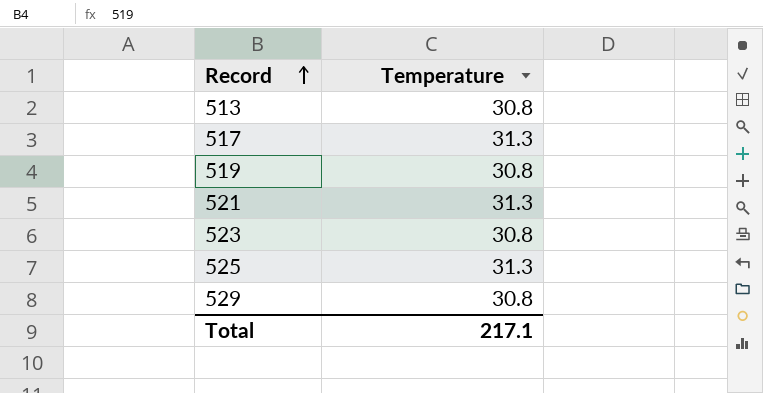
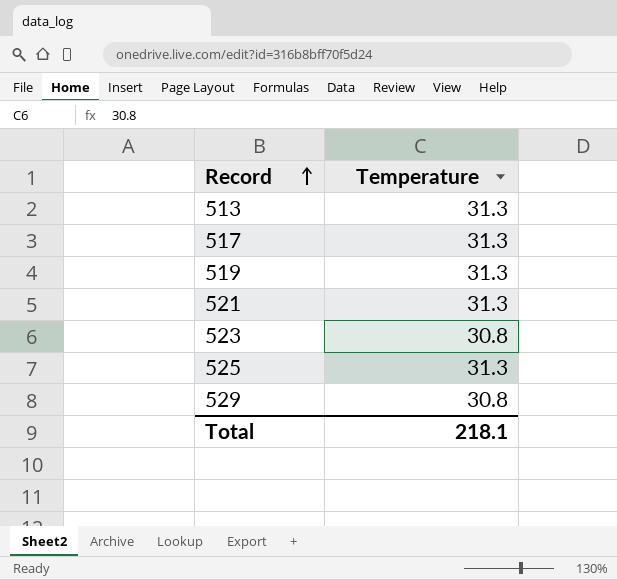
513 | Temperature: 30.8 -> 31.3
519 | Temperature: 30.8 -> 31.3
Total | Temperature: 217.1 -> 218.1

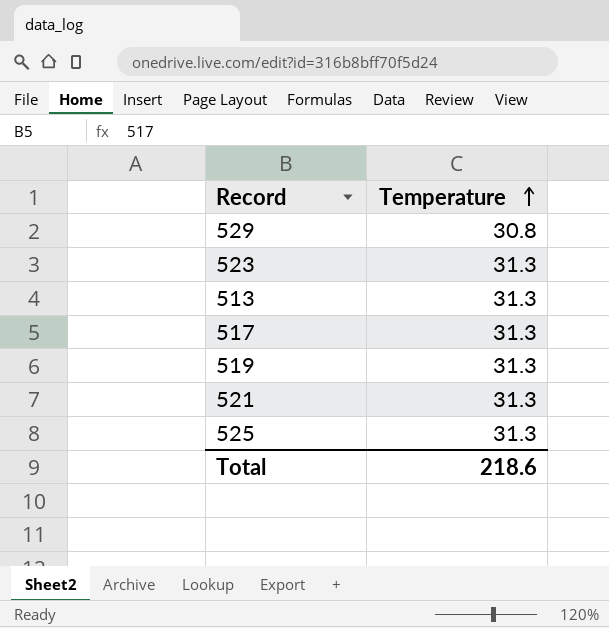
row order: Record ascending -> Temperature ascending
523 | Temperature: 30.8 -> 31.3
Total | Temperature: 218.1 -> 218.6

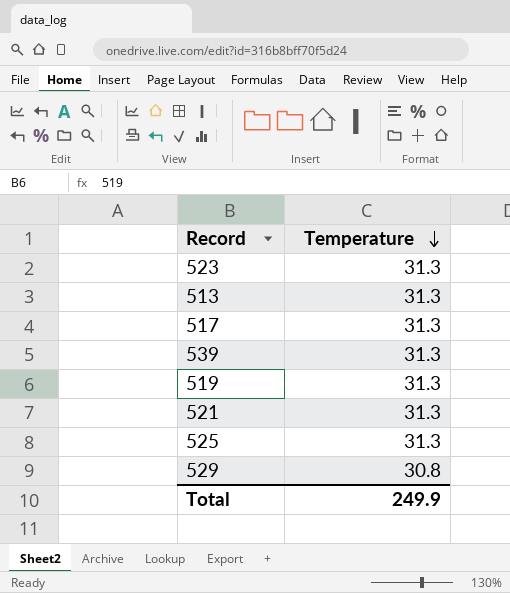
row order: Temperature ascending -> Temperature descending
row 539: none -> 31.3
Total | Temperature: 218.6 -> 249.9

